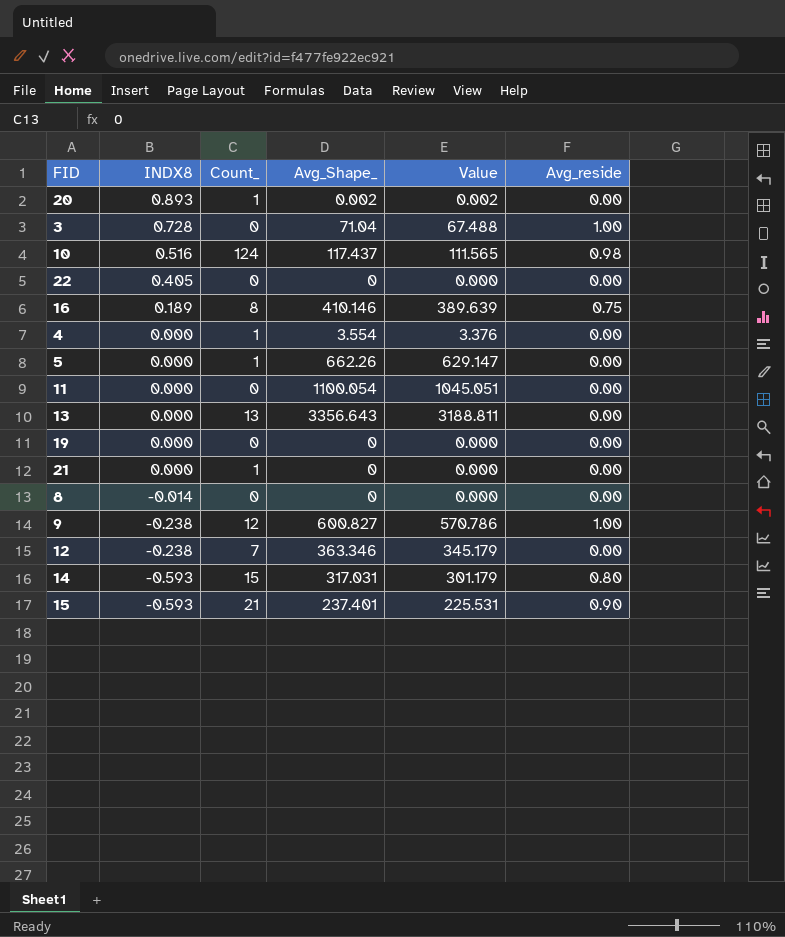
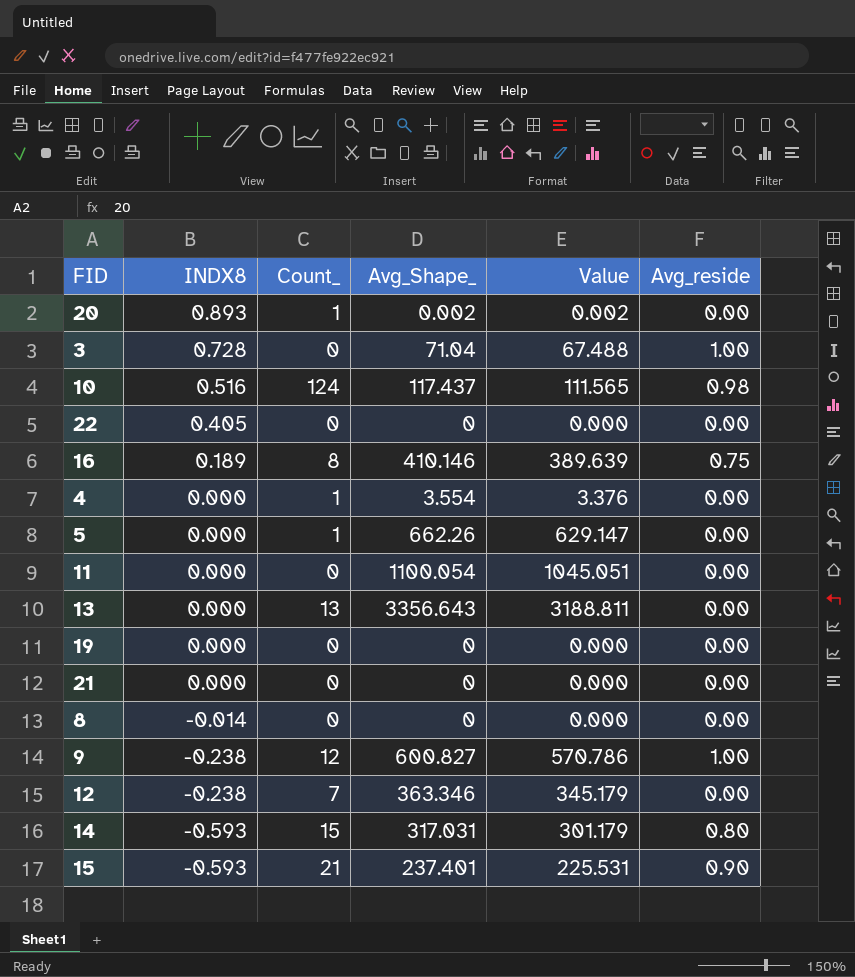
21 | Count_: 1 -> 0

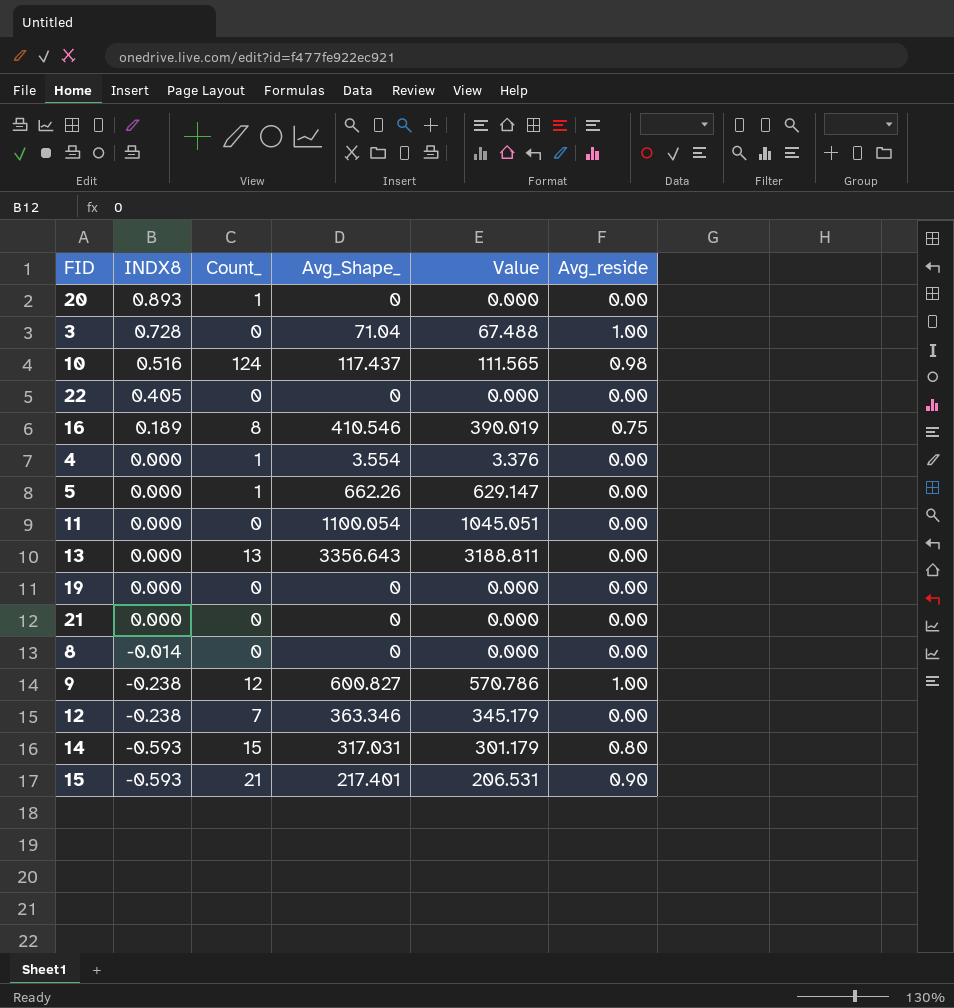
20 | Avg_Shape_: 0.002 -> 0
20 | Value: 0.002 -> 0.000
16 | Avg_Shape_: 410.146 -> 410.546
16 | Value: 389.639 -> 390.019
15 | Avg_Shape_: 237.401 -> 217.401
15 | Value: 225.531 -> 206.531

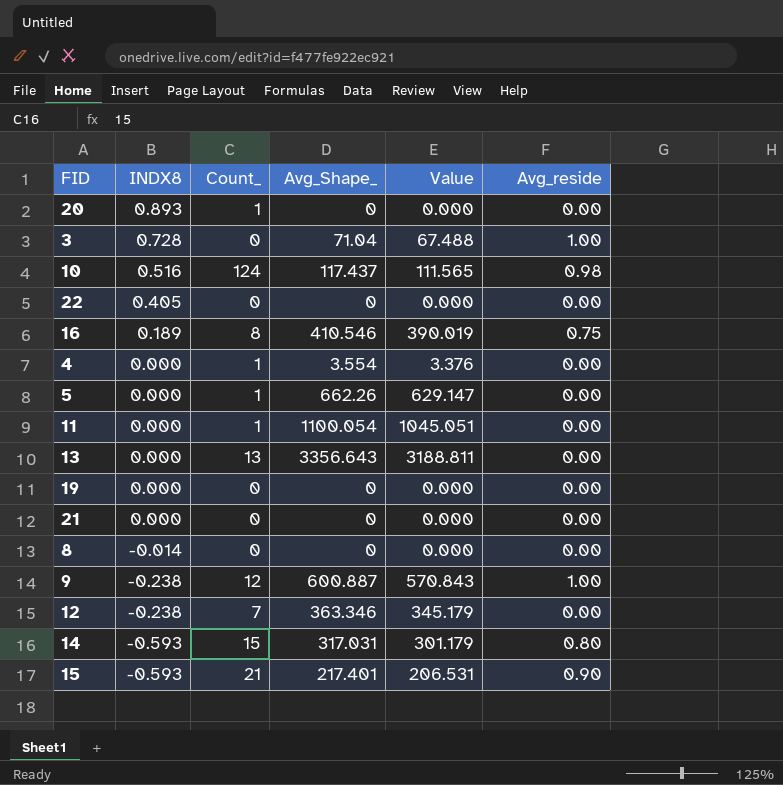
11 | Count_: 0 -> 1
9 | Avg_Shape_: 600.827 -> 600.887
9 | Value: 570.786 -> 570.843

